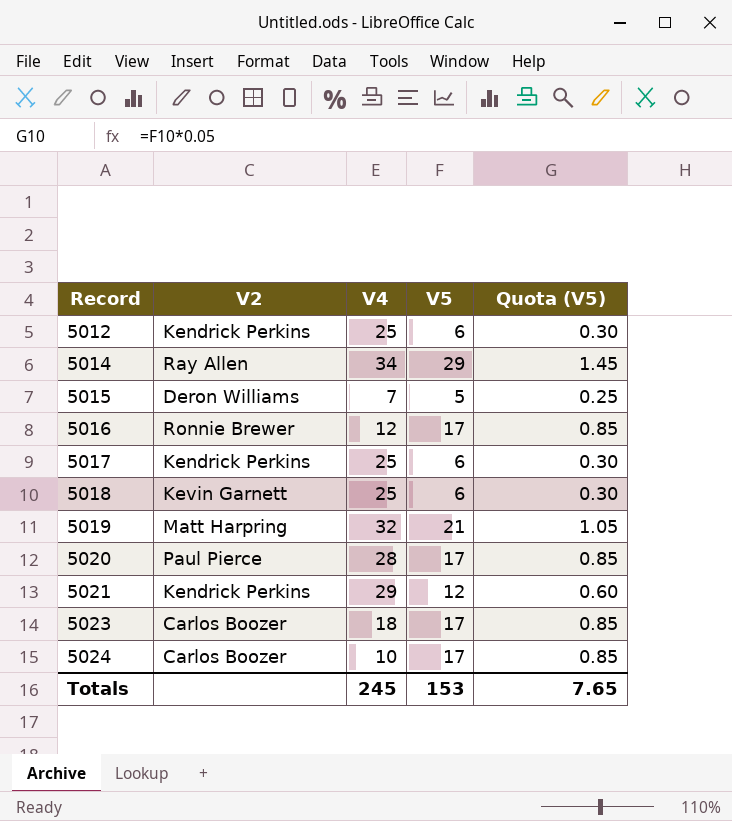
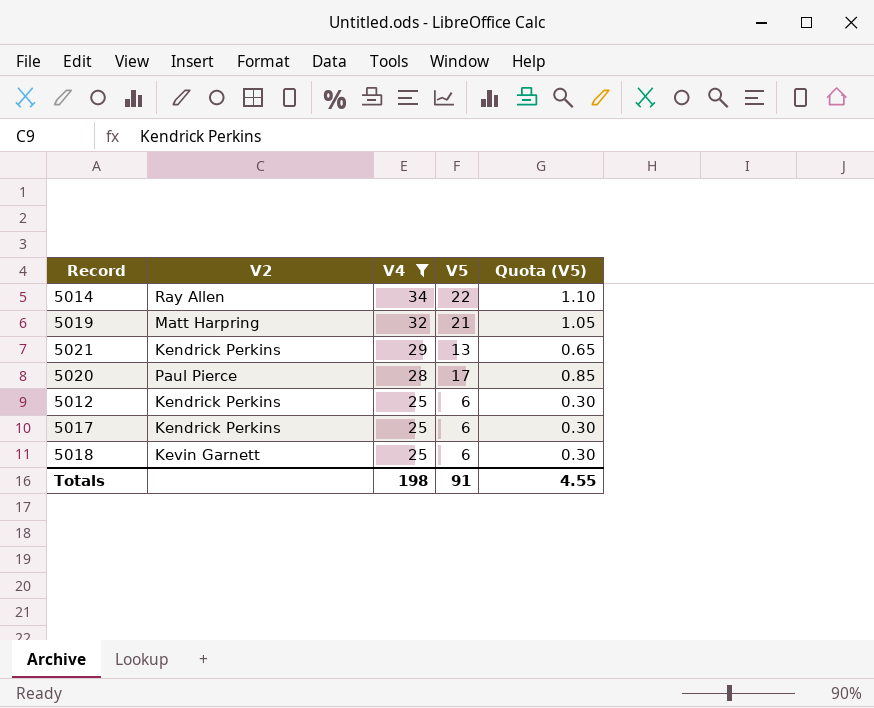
filter: none -> V4 >= 25
row order: Record ascending -> V4 descending
5014 | V5: 29 -> 22
5014 | Quota (V5): 1.45 -> 1.10
5021 | V5: 12 -> 13
5021 | Quota (V5): 0.60 -> 0.65
Totals | V4: 245 -> 198
Totals | V5: 153 -> 91
Totals | Quota (V5): 7.65 -> 4.55

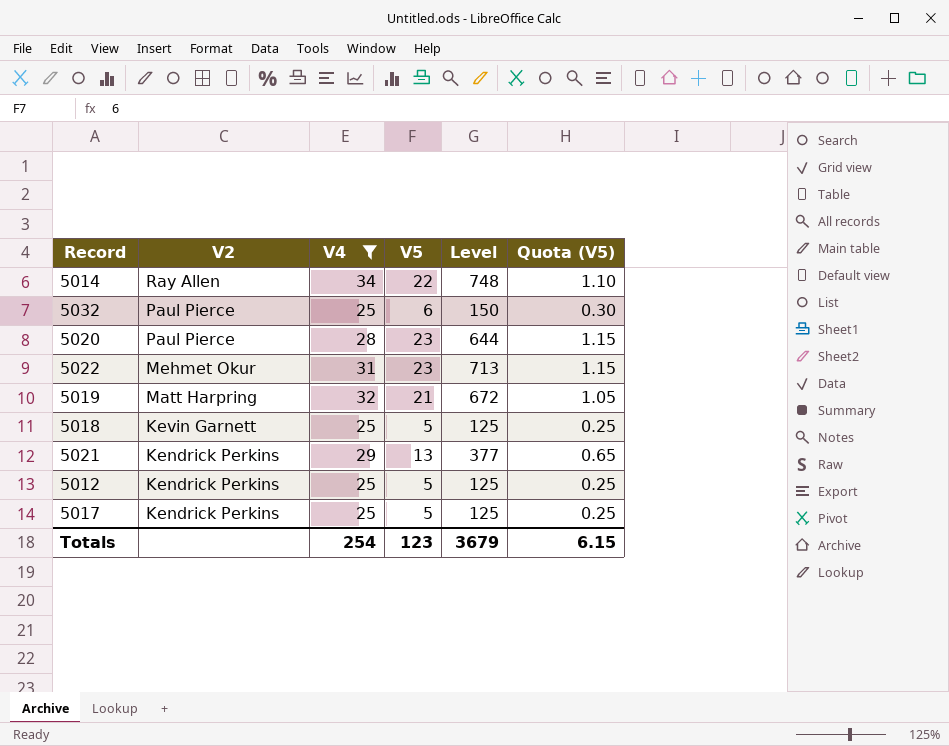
row order: V4 descending -> V2 descending
column Level | formula: none -> [V4] * [V5]
row 5032: none -> Paul Pierce | 25 | 6 | 150 | 0.30
5020 | V5: 17 -> 23
5020 | Quota (V5): 0.85 -> 1.15
row 5022: none -> Mehmet Okur | 31 | 23 | 713 | 1.15
5018 | V5: 6 -> 5
5018 | Quota (V5): 0.30 -> 0.25
5012 | V5: 6 -> 5
5012 | Quota (V5): 0.30 -> 0.25
5017 | V5: 6 -> 5
5017 | Quota (V5): 0.30 -> 0.25
Totals | V4: 198 -> 254
Totals | V5: 91 -> 123
Totals | Quota (V5): 4.55 -> 6.15

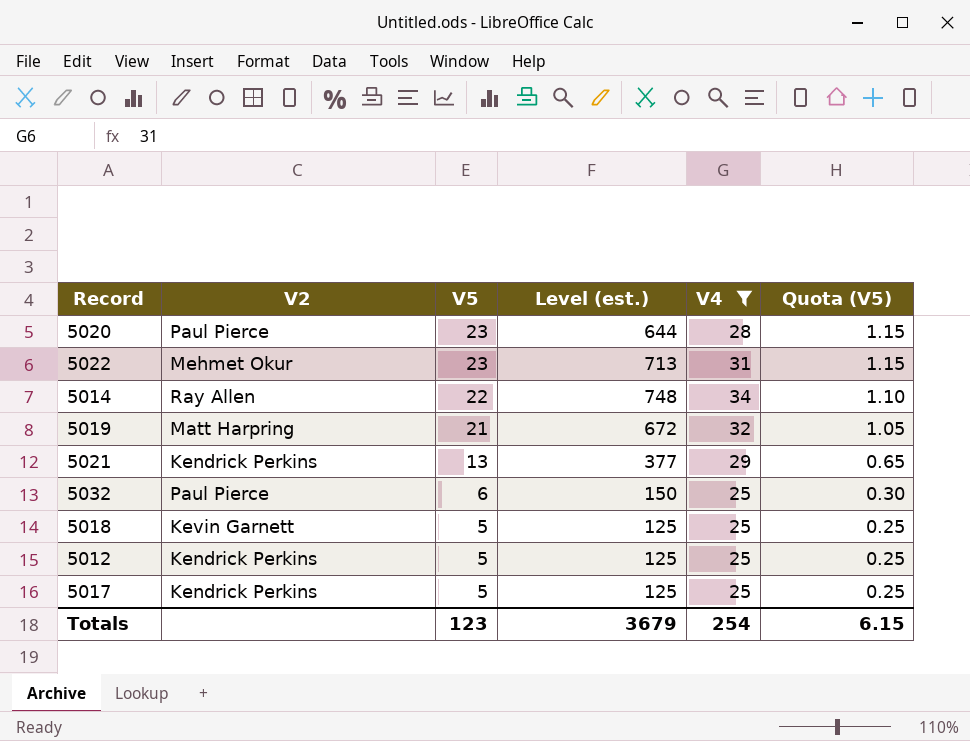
row order: V2 descending -> V5 descending
column name: Level -> Level (est.)
column V4 | position: 3 -> 5

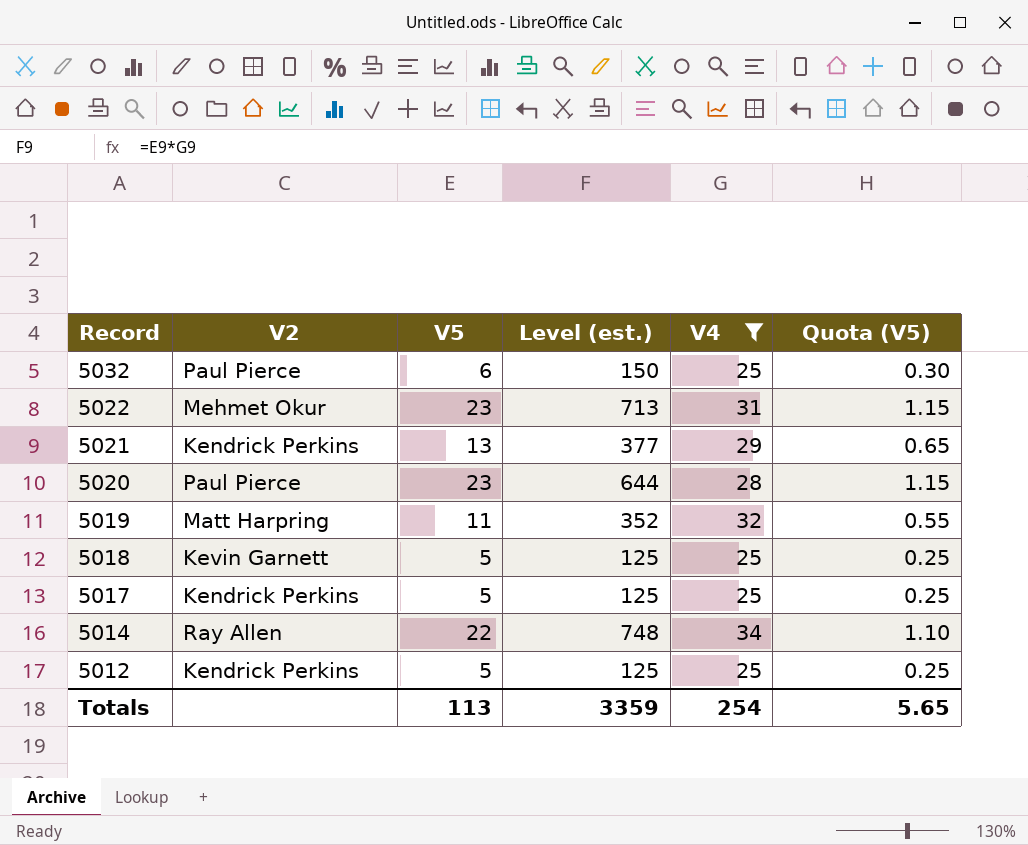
row order: V5 descending -> Record descending
5019 | V5: 21 -> 11
5019 | Level (est.): 672 -> 352
5019 | Quota (V5): 1.05 -> 0.55
Totals | V5: 123 -> 113
Totals | Level (est.): 3679 -> 3359
Totals | Quota (V5): 6.15 -> 5.65

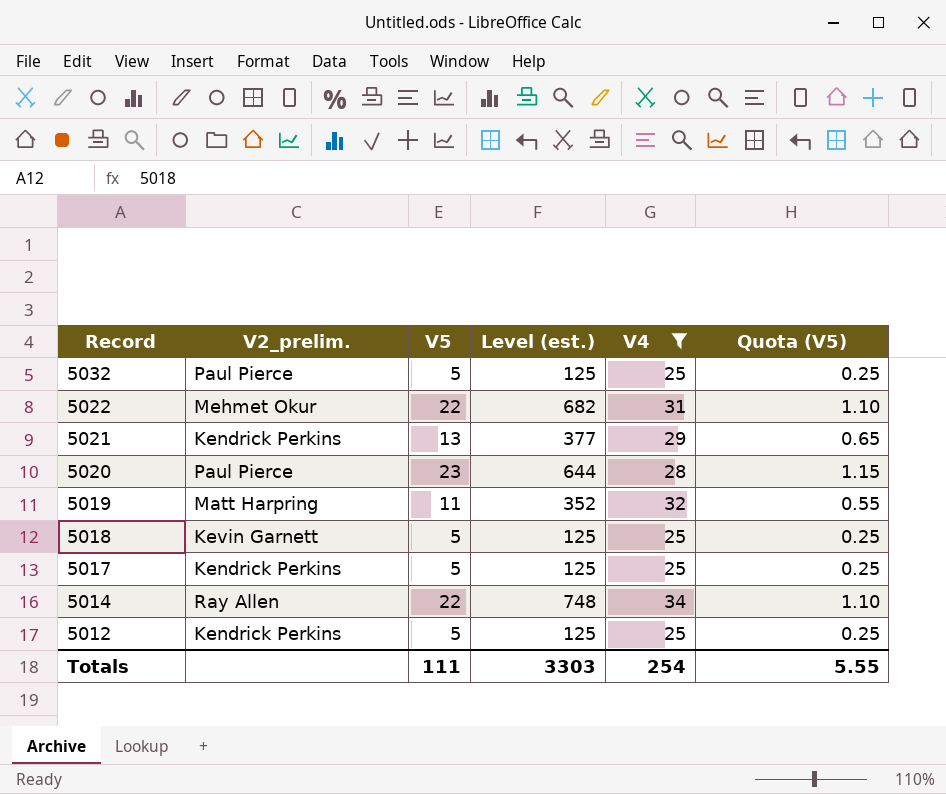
column name: V2 -> V2_prelim.
5032 | V5: 6 -> 5
5032 | Level (est.): 150 -> 125
5032 | Quota (V5): 0.30 -> 0.25
5022 | V5: 23 -> 22
5022 | Level (est.): 713 -> 682
5022 | Quota (V5): 1.15 -> 1.10
Totals | V5: 113 -> 111
Totals | Level (est.): 3359 -> 3303
Totals | Quota (V5): 5.65 -> 5.55

